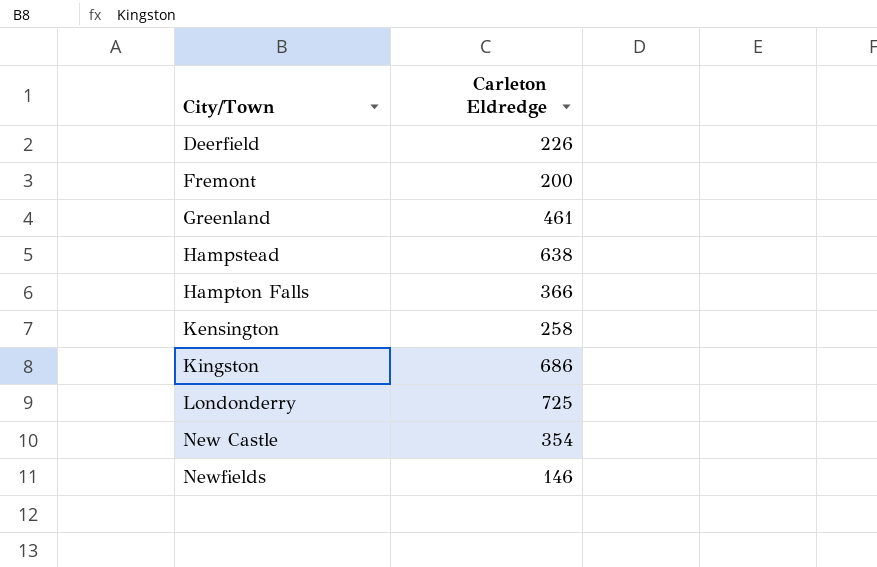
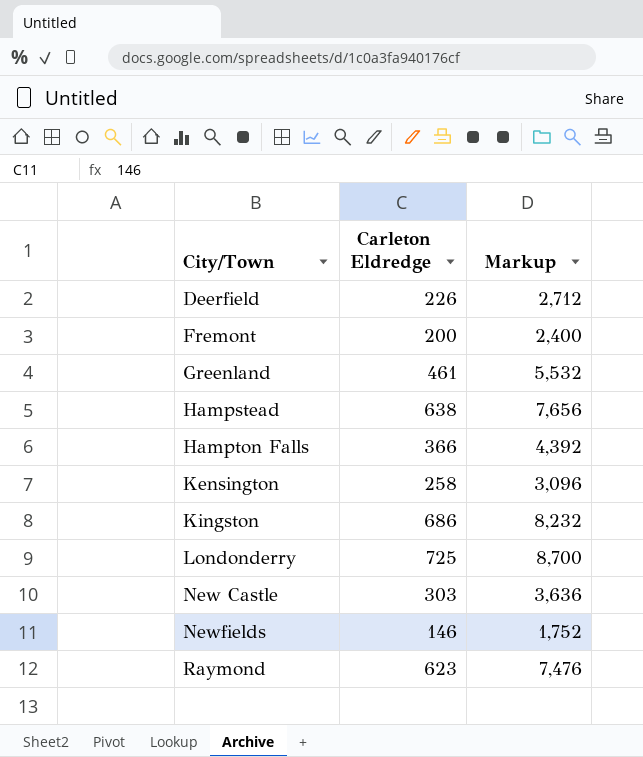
column Markup | formula: none -> [Carleton Eldredge] * 12
New Castle | Carleton Eldredge: 354 -> 303
row Raymond: none -> 623 | 7,476

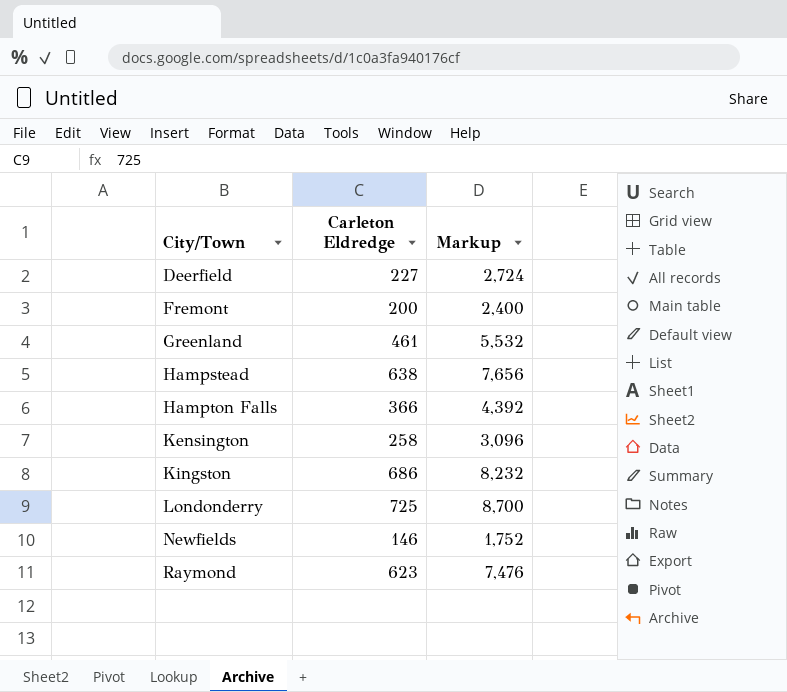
row New Castle: 303 | 3,636 -> none
Deerfield | Carleton Eldredge: 226 -> 227
Deerfield | Markup: 2,712 -> 2,724

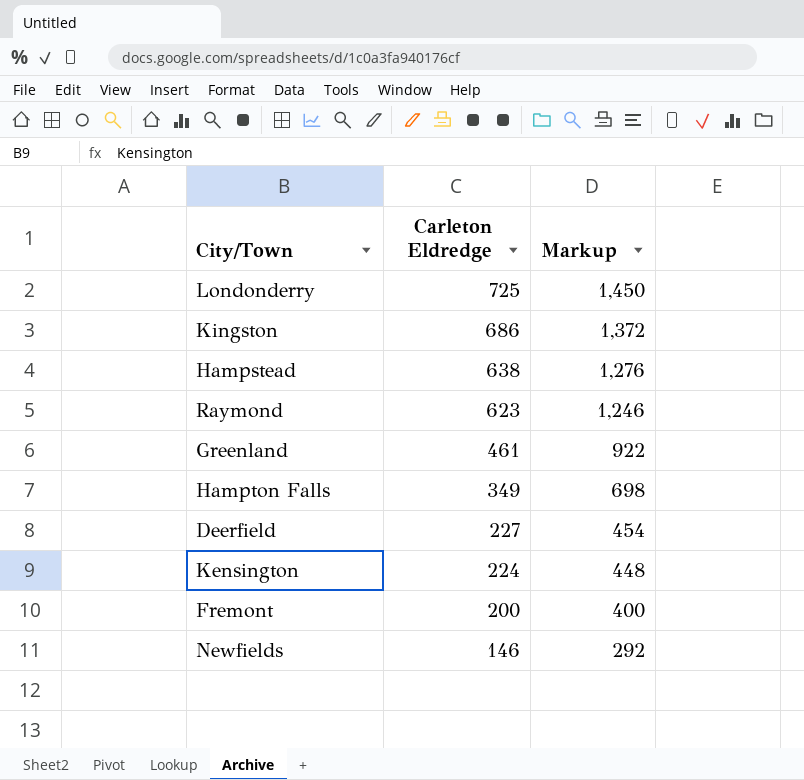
row order: City/Town ascending -> Carleton Eldredge descending
column Markup | formula: [Carleton Eldredge] * 12 -> [Carleton Eldredge] * 2
Hampton Falls | Carleton Eldredge: 366 -> 349
Kensington | Carleton Eldredge: 258 -> 224

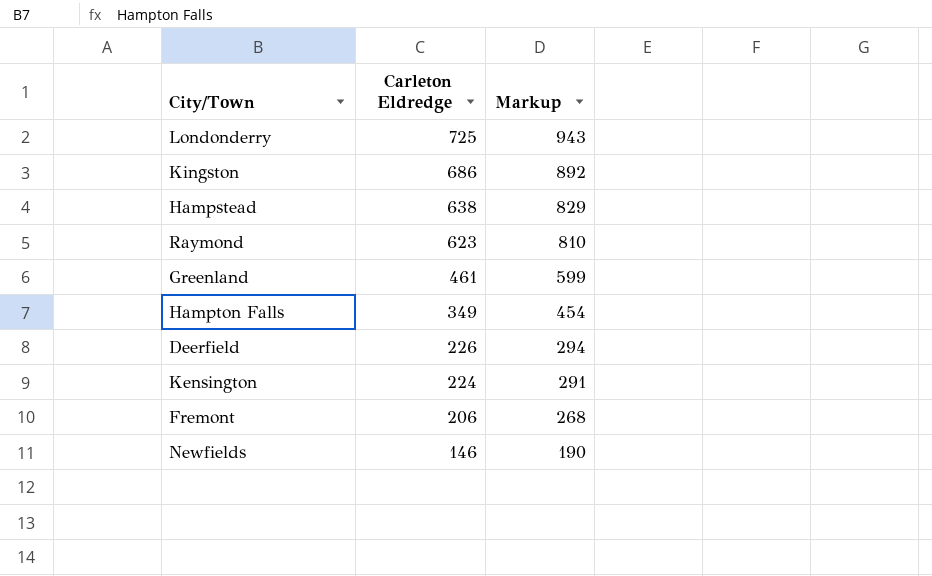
column Markup | formula: [Carleton Eldredge] * 2 -> [Carleton Eldredge] * 1.3
Deerfield | Carleton Eldredge: 227 -> 226
Fremont | Carleton Eldredge: 200 -> 206

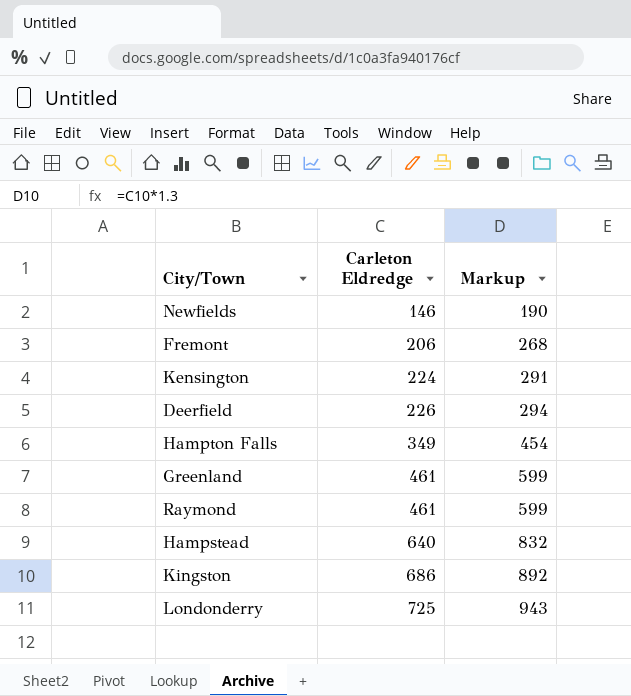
row order: Carleton Eldredge descending -> Carleton Eldredge ascending
Raymond | Carleton Eldredge: 623 -> 461
Raymond | Markup: 810 -> 599
Hampstead | Carleton Eldredge: 638 -> 640
Hampstead | Markup: 829 -> 832

